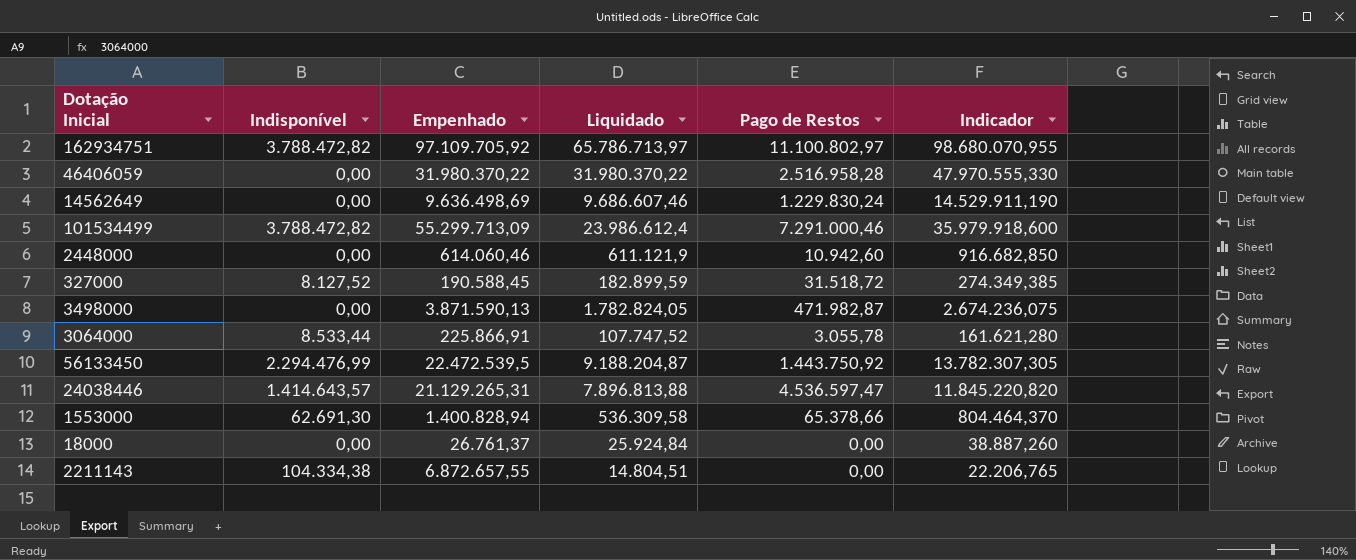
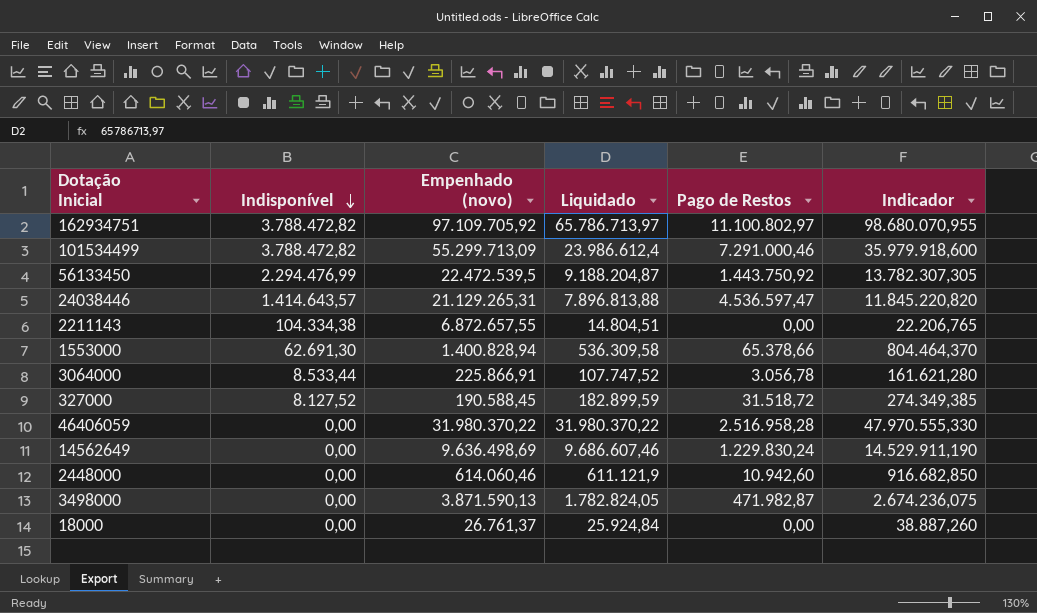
row order: none -> Indisponível descending
column name: Empenhado -> Empenhado (novo)
3064000 | Pago de Restos: 3.055,78 -> 3.056,78

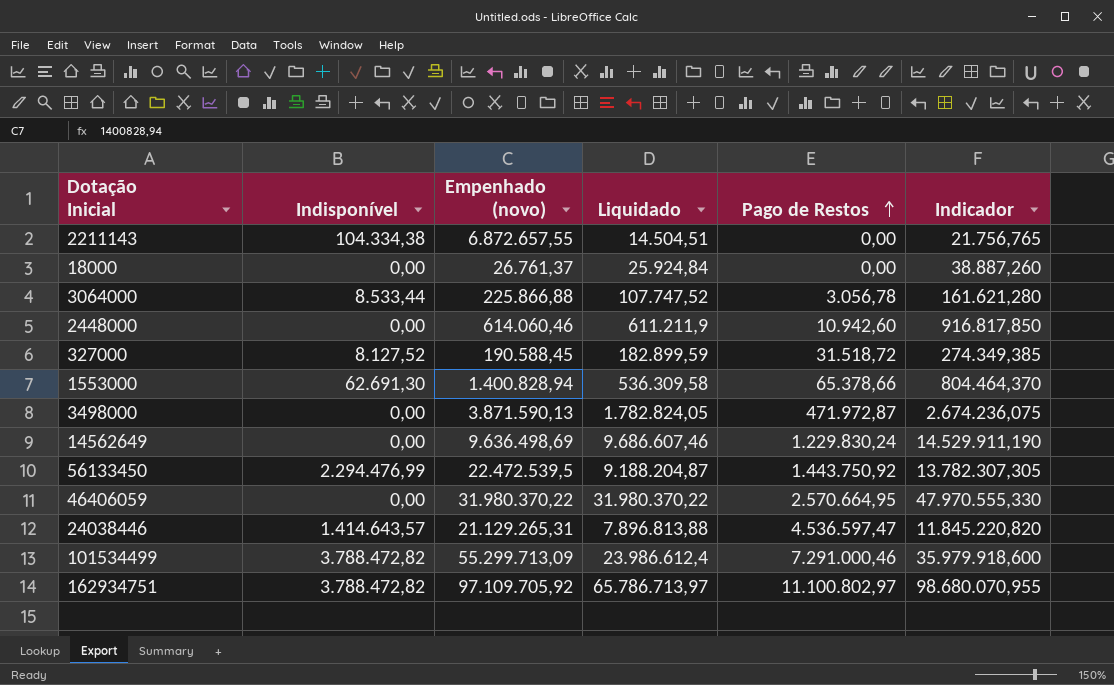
row order: Indisponível descending -> Pago de Restos ascending
2211143 | Liquidado: 14.804,51 -> 14.504,51
2211143 | Indicador: 22.206,765 -> 21.756,765
3064000 | Empenhado (novo): 225.866,91 -> 225.866,88
2448000 | Liquidado: 611.121,9 -> 611.211,9
2448000 | Indicador: 916.682,850 -> 916.817,850
3498000 | Pago de Restos: 471.982,87 -> 471.972,87
46406059 | Pago de Restos: 2.516.958,28 -> 2.570.664,95

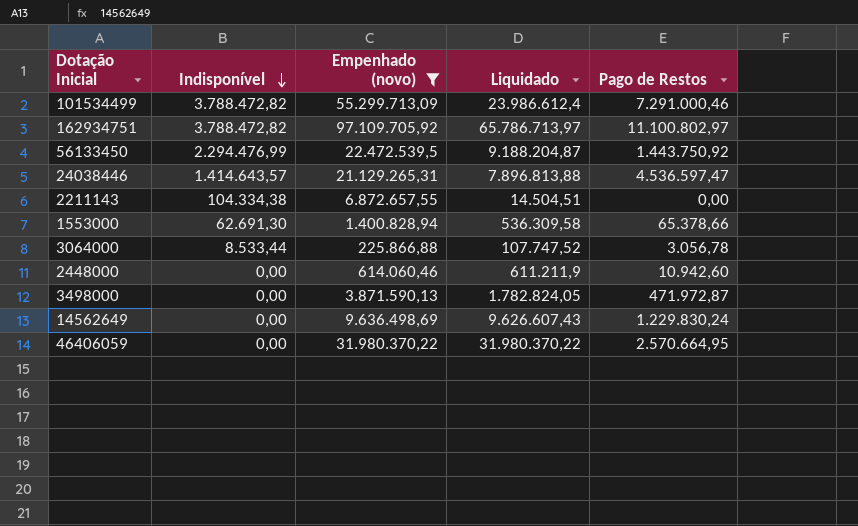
filter: none -> Empenhado (novo) >= 225.866,88
row order: Pago de Restos ascending -> Indisponível descending
column Indicador | formula: [Liquidado] * 1,5 -> none
14562649 | Liquidado: 9.686.607,46 -> 9.626.607,43

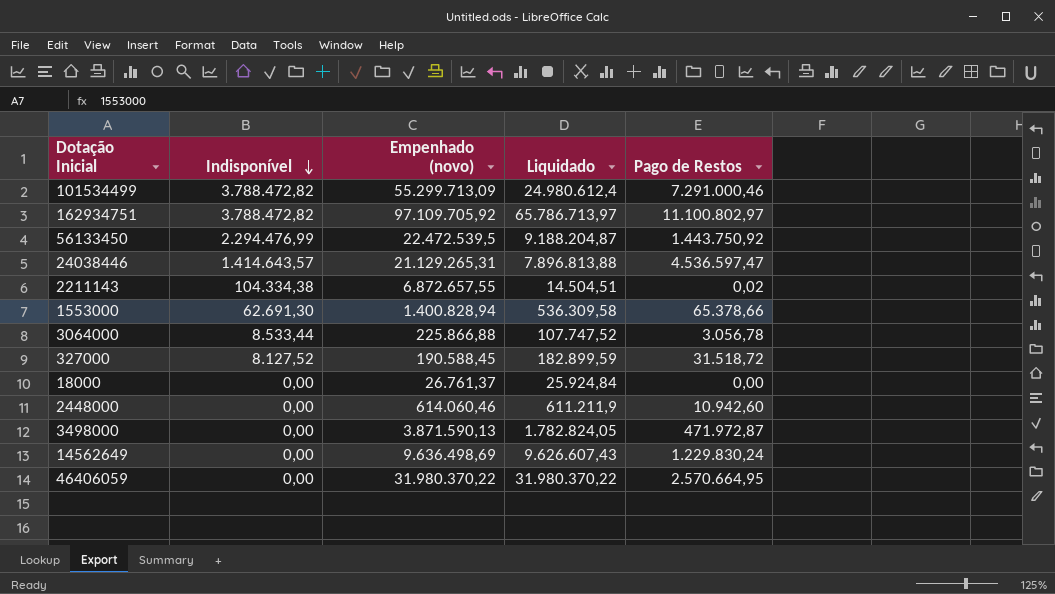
filter: Empenhado (novo) >= 225.866,88 -> none
101534499 | Liquidado: 23.986.612,4 -> 24.980.612,4
2211143 | Pago de Restos: 0,00 -> 0,02

